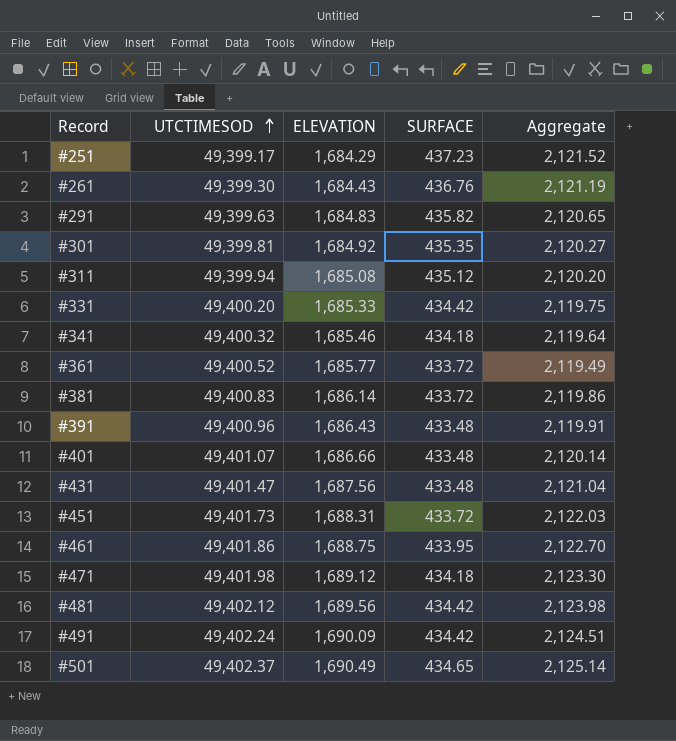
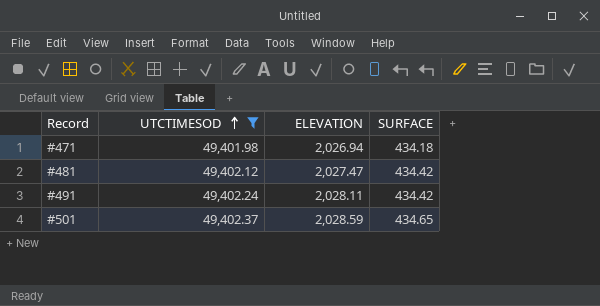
filter: none -> UTCTIMESOD >= 49,401.98
column Aggregate | formula: [ELEVATION] + [SURFACE] -> none
#471 | ELEVATION: 1,689.12 -> 2,026.94
#481 | ELEVATION: 1,689.56 -> 2,027.47
#491 | ELEVATION: 1,690.09 -> 2,028.11
#501 | ELEVATION: 1,690.49 -> 2,028.59

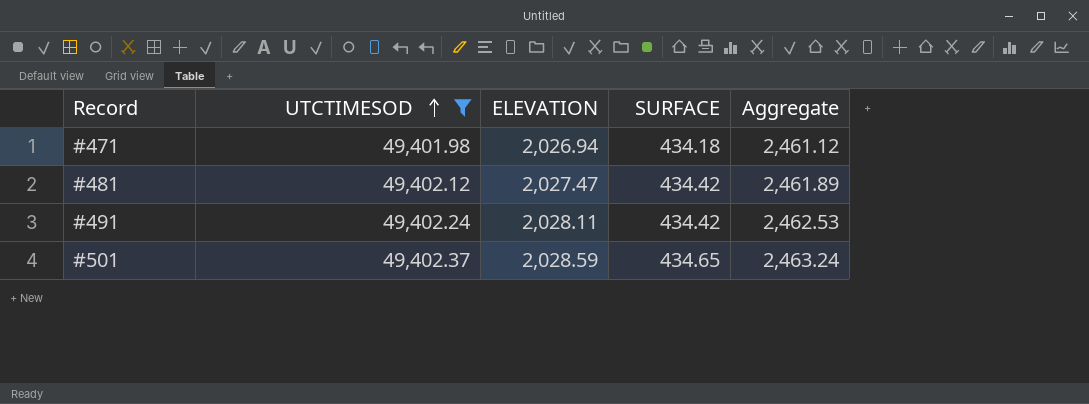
column Aggregate | formula: none -> [ELEVATION] + [SURFACE]

